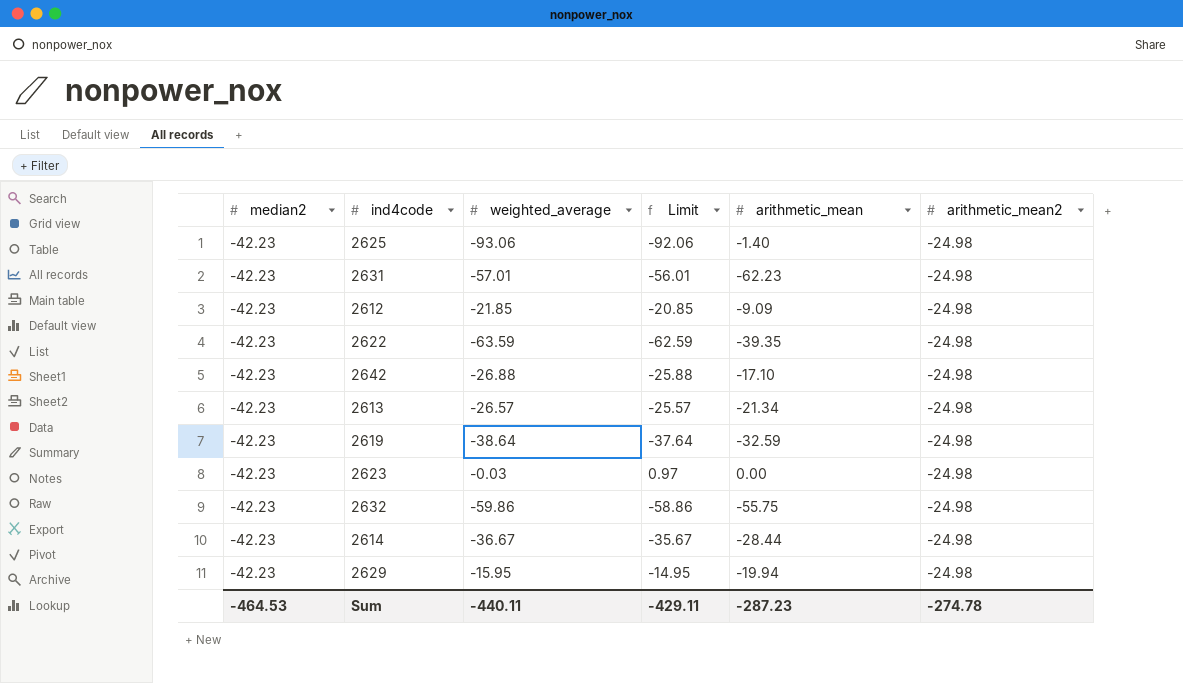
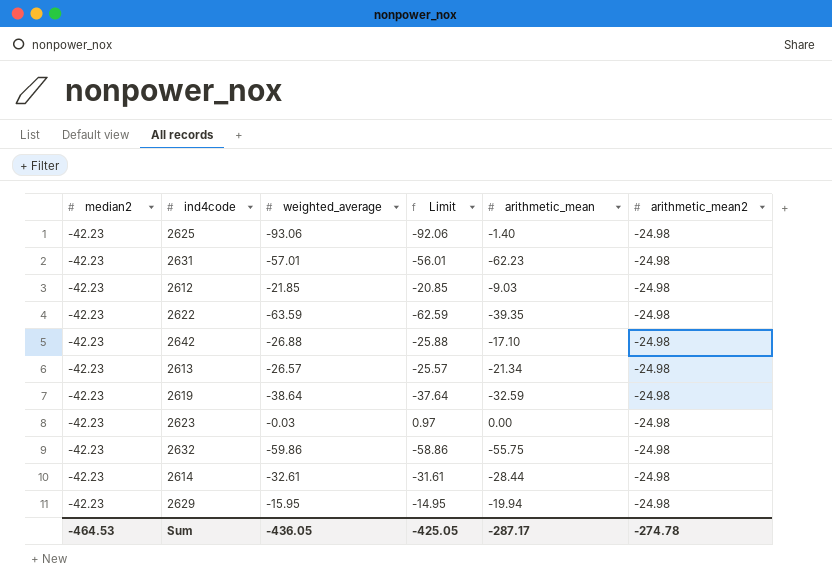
2612 | arithmetic_mean: -9.09 -> -9.03
2614 | weighted_average: -36.67 -> -32.61
2614 | Limit: -35.67 -> -31.61
Sum | weighted_average: -440.11 -> -436.05
Sum | Limit: -429.11 -> -425.05
Sum | arithmetic_mean: -287.23 -> -287.17

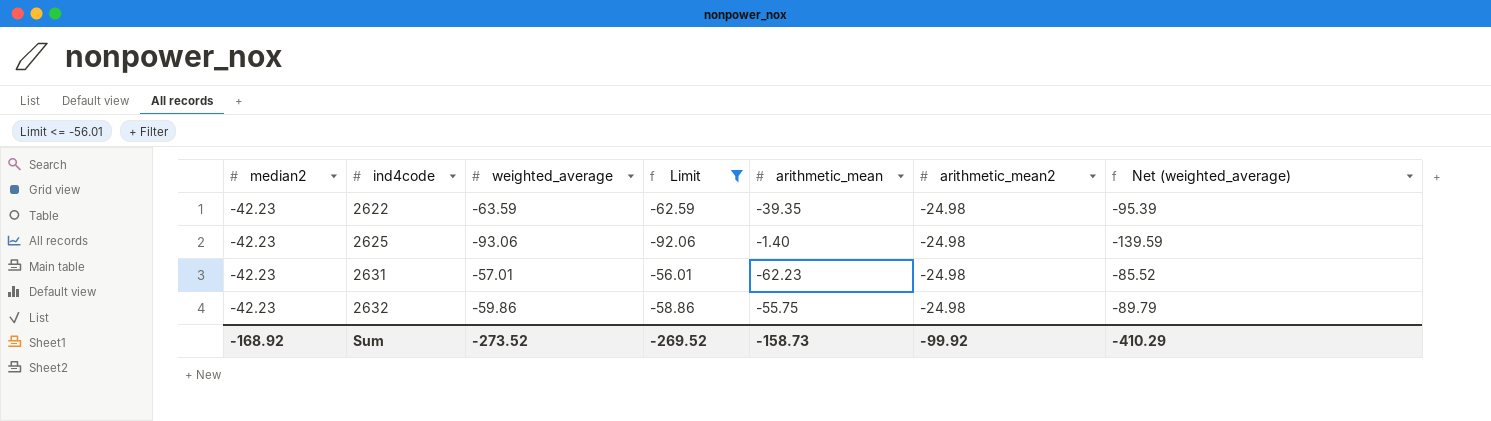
filter: none -> Limit <= -56.01
row order: none -> ind4code ascending
column Net (weighted_average) | formula: none -> [weighted_average] * 1.5
Sum | median2: -464.53 -> -168.92
Sum | weighted_average: -436.05 -> -273.52
Sum | Limit: -425.05 -> -269.52
Sum | arithmetic_mean: -287.17 -> -158.73
Sum | arithmetic_mean2: -274.78 -> -99.92

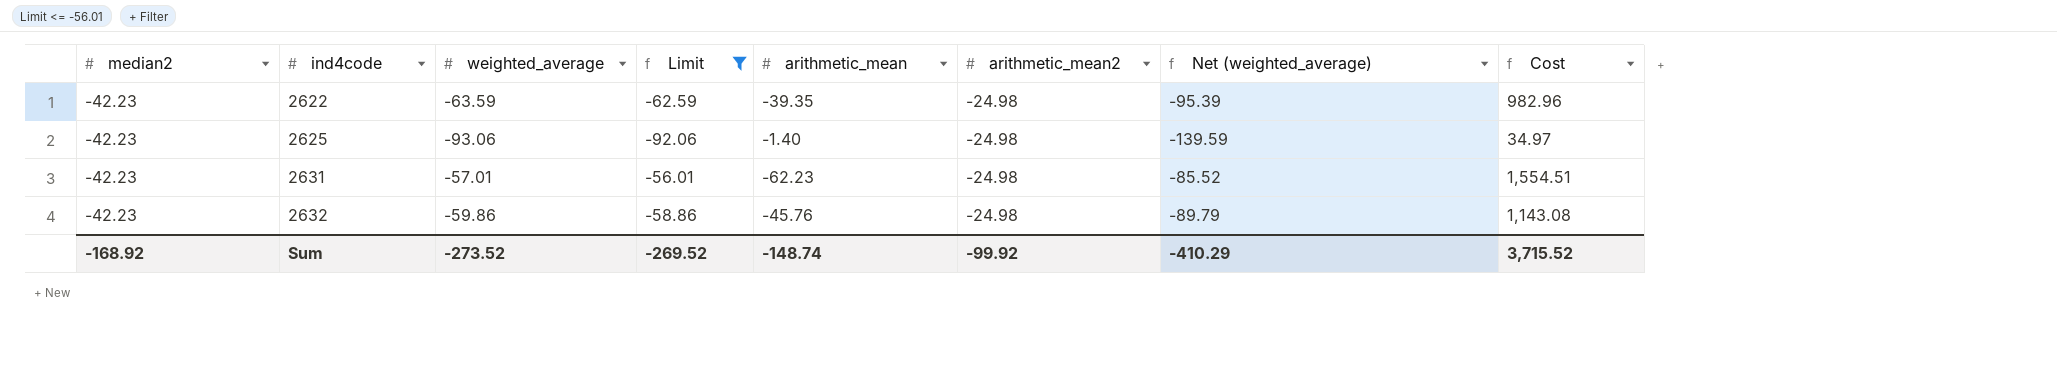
column Cost | formula: none -> [arithmetic_mean] * [arithmetic_mean2]
2632 | arithmetic_mean: -55.75 -> -45.76
Sum | arithmetic_mean: -158.73 -> -148.74

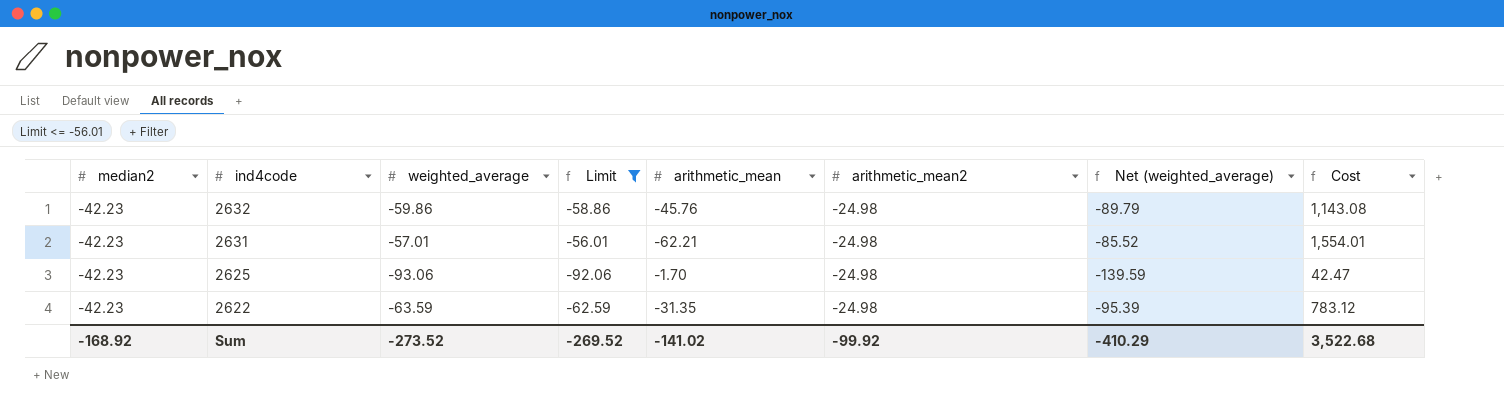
row order: ind4code ascending -> ind4code descending
2631 | arithmetic_mean: -62.23 -> -62.21
2631 | Cost: 1,554.51 -> 1,554.01
2625 | arithmetic_mean: -1.40 -> -1.70
2625 | Cost: 34.97 -> 42.47
2622 | arithmetic_mean: -39.35 -> -31.35
2622 | Cost: 982.96 -> 783.12
Sum | arithmetic_mean: -148.74 -> -141.02
Sum | Cost: 3,715.52 -> 3,522.68

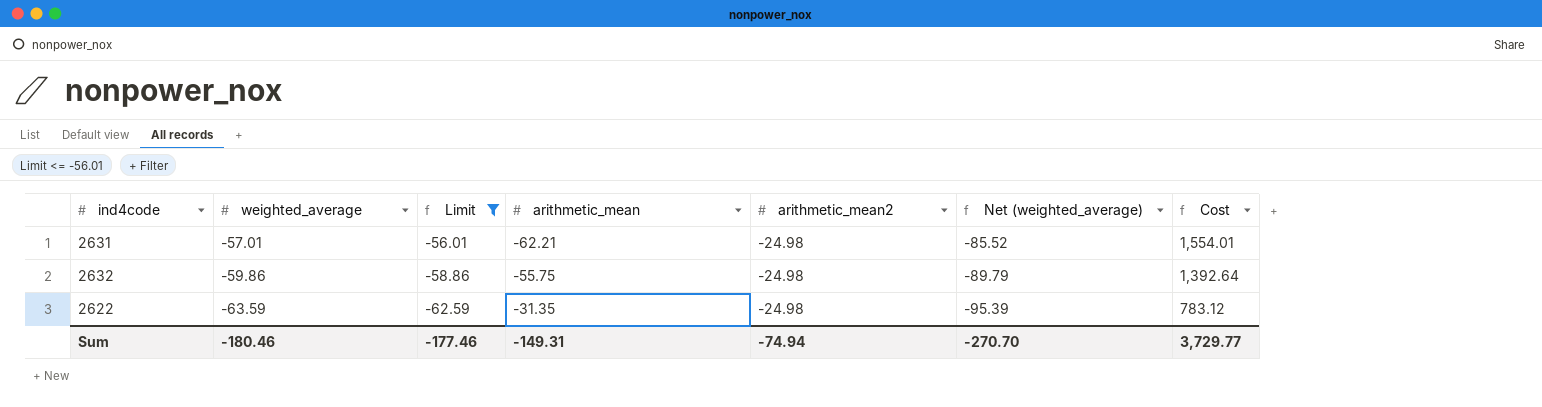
row order: ind4code descending -> weighted_average descending
column median2 | position: 1 -> none
row 2625: -42.23 | -93.06 | -92.06 | -1.70 | -24.98 | -139.59 | 42.47 -> none
2632 | arithmetic_mean: -45.76 -> -55.75
2632 | Cost: 1,143.08 -> 1,392.64
Sum | weighted_average: -273.52 -> -180.46
Sum | Limit: -269.52 -> -177.46
Sum | arithmetic_mean: -141.02 -> -149.31
Sum | arithmetic_mean2: -99.92 -> -74.94
Sum | Net (weighted_average): -410.29 -> -270.70
Sum | Cost: 3,522.68 -> 3,729.77

